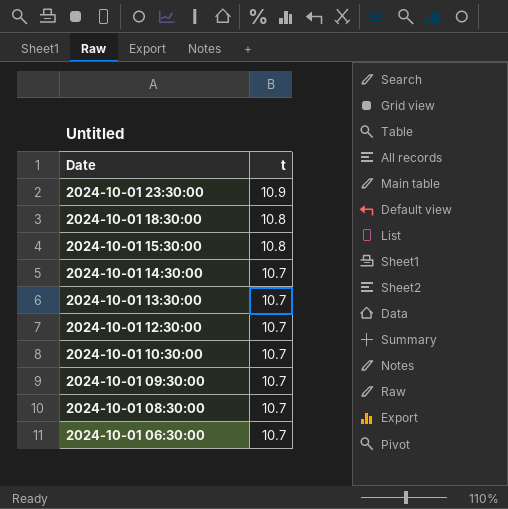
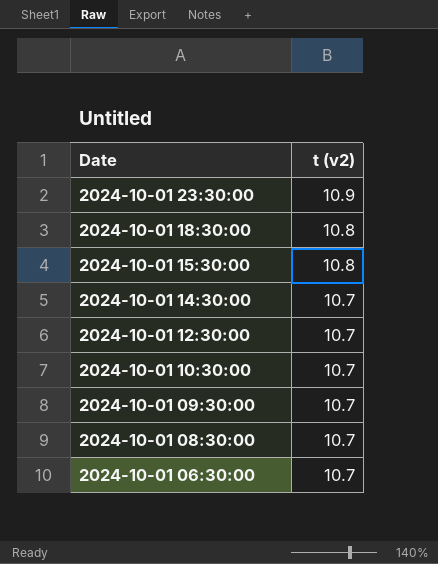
column name: t -> t (v2)
row 2024-10-01 13:30:00: 10.7 -> none

